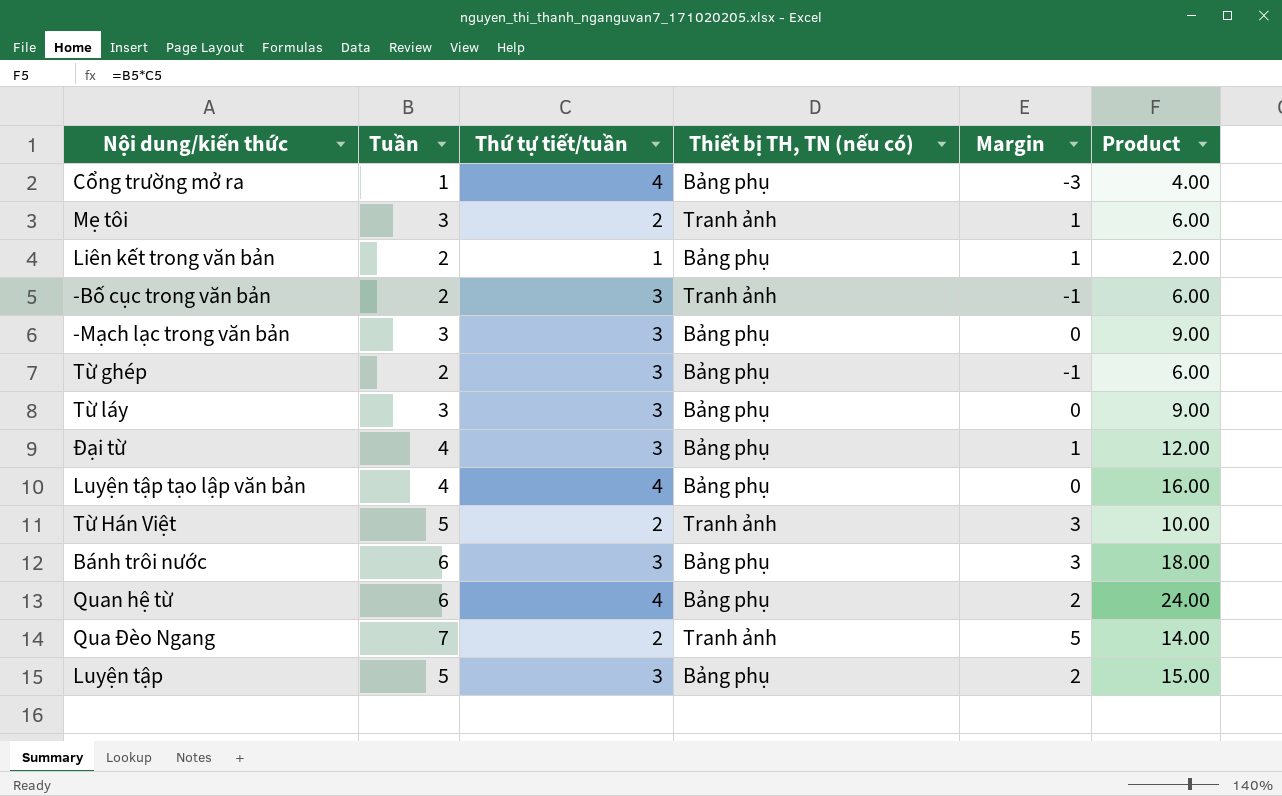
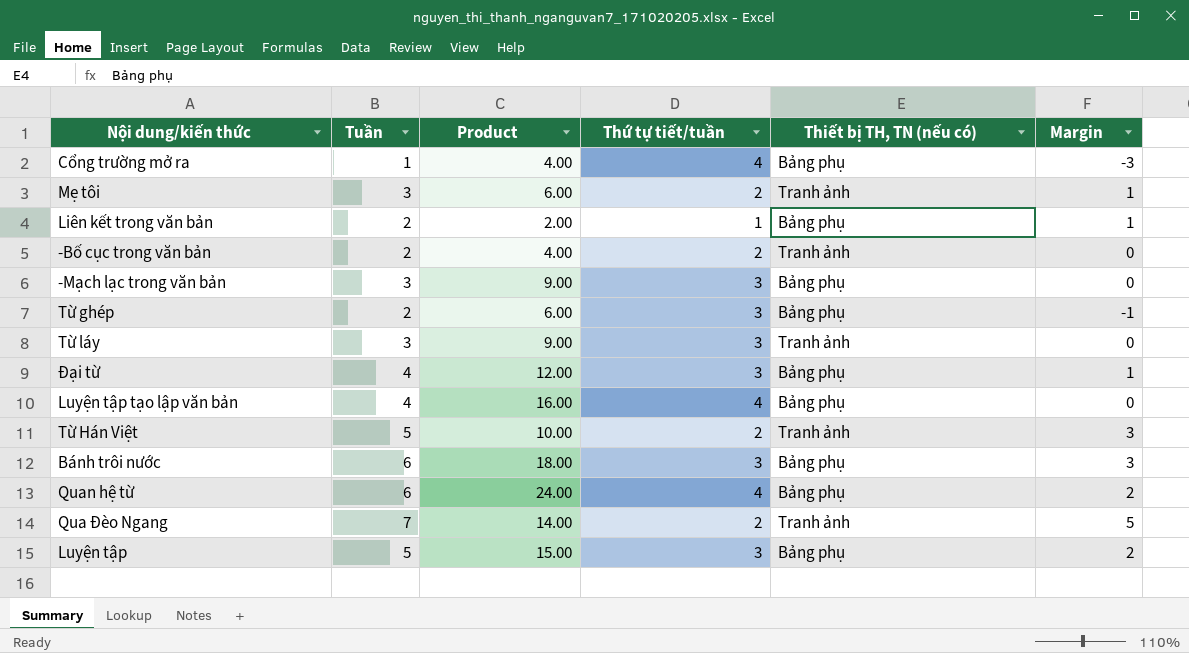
column Product | position: 6 -> 3
-Bố cục trong văn bản | Product: 6.00 -> 4.00
-Bố cục trong văn bản | Thứ tự tiết/tuần: 3 -> 2
-Bố cục trong văn bản | Margin: -1 -> 0
Từ láy | Thiết bị TH, TN (nếu có): Bảng phụ -> Tranh ảnh

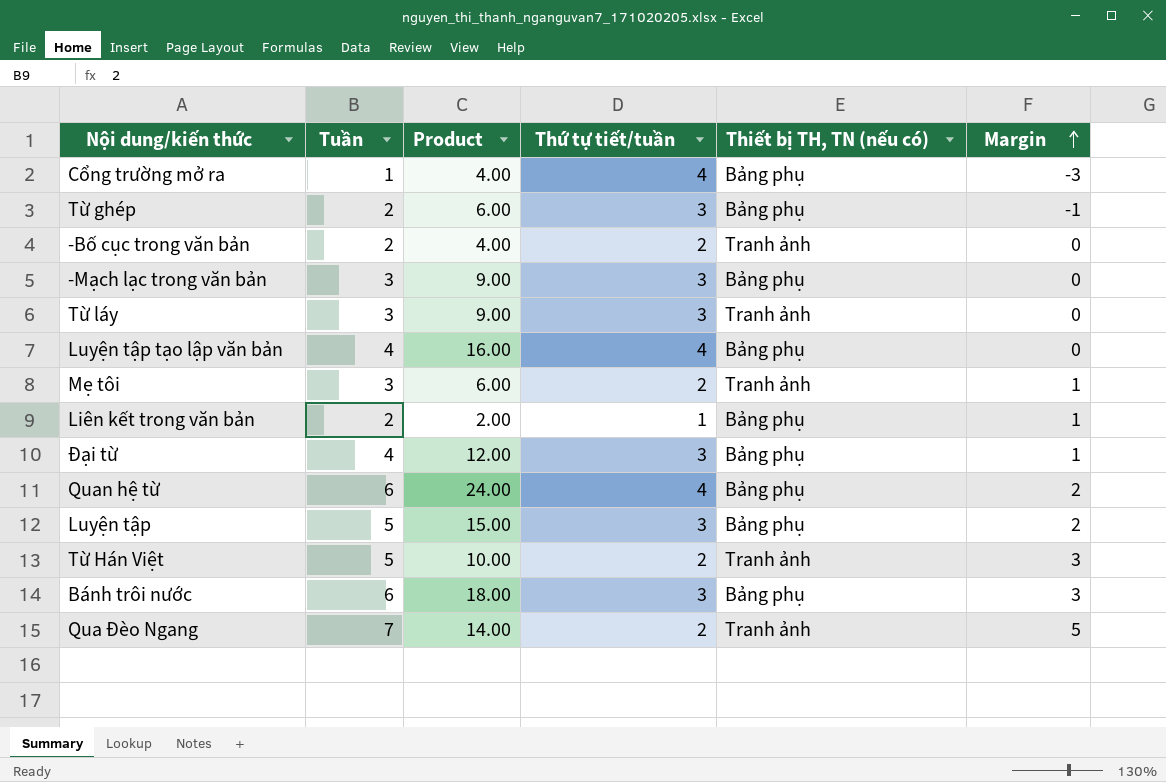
row order: none -> Margin ascending

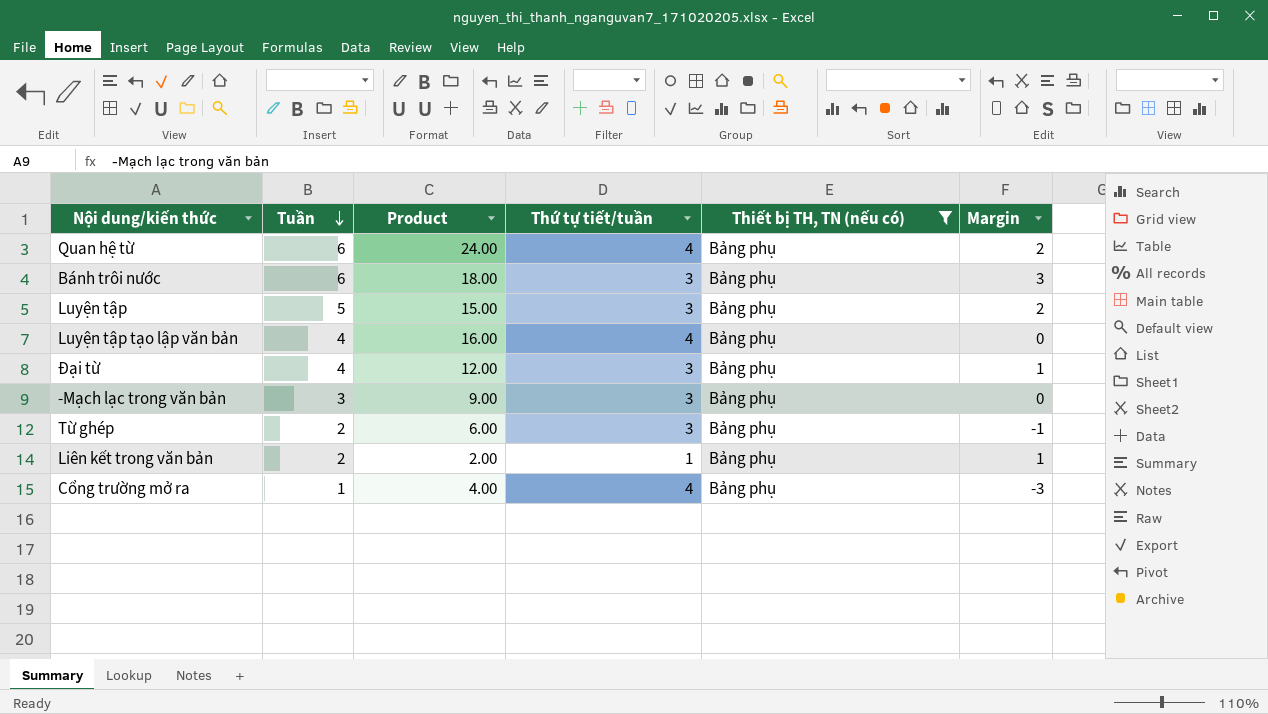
filter: none -> Thiết bị TH, TN (nếu có) = Bảng phụ
row order: Margin ascending -> Tuần descending

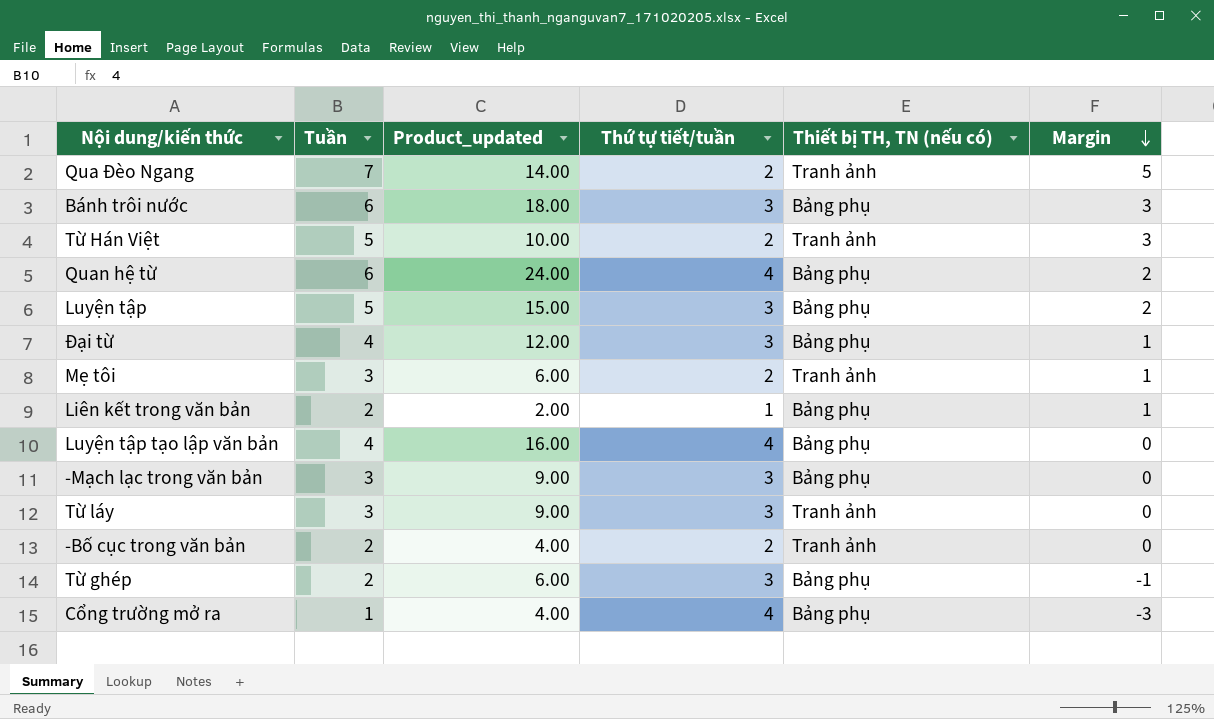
filter: Thiết bị TH, TN (nếu có) = Bảng phụ -> none
row order: Tuần descending -> Margin descending
column name: Product -> Product_updated

